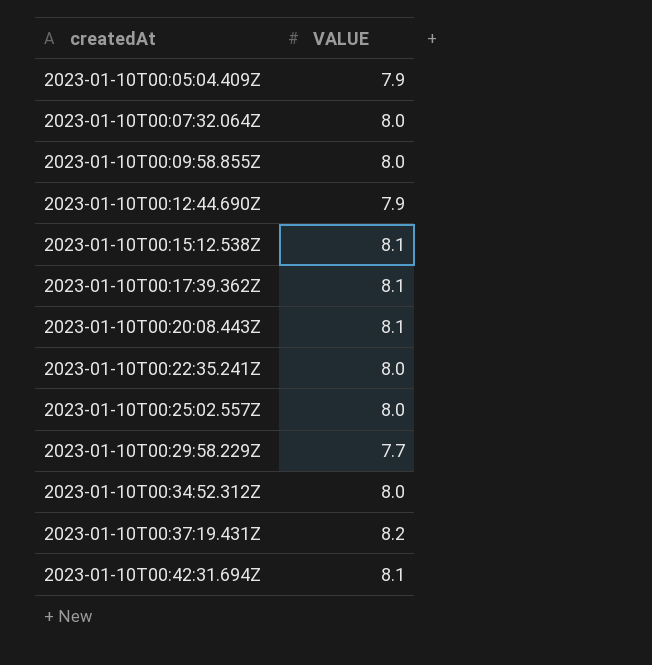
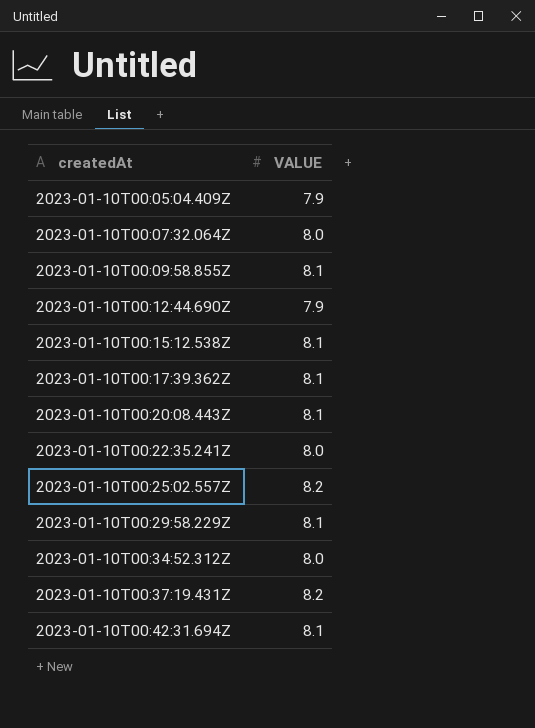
2023-01-10T00:09:58.855Z | VALUE: 8.0 -> 8.1
2023-01-10T00:25:02.557Z | VALUE: 8.0 -> 8.2
2023-01-10T00:29:58.229Z | VALUE: 7.7 -> 8.1

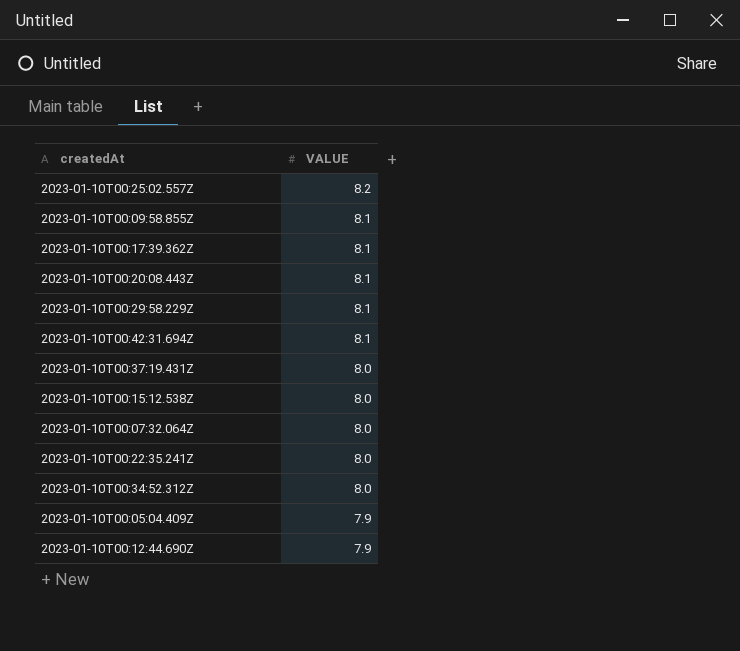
row order: createdAt ascending -> VALUE descending
2023-01-10T00:37:19.431Z | VALUE: 8.2 -> 8.0
2023-01-10T00:15:12.538Z | VALUE: 8.1 -> 8.0

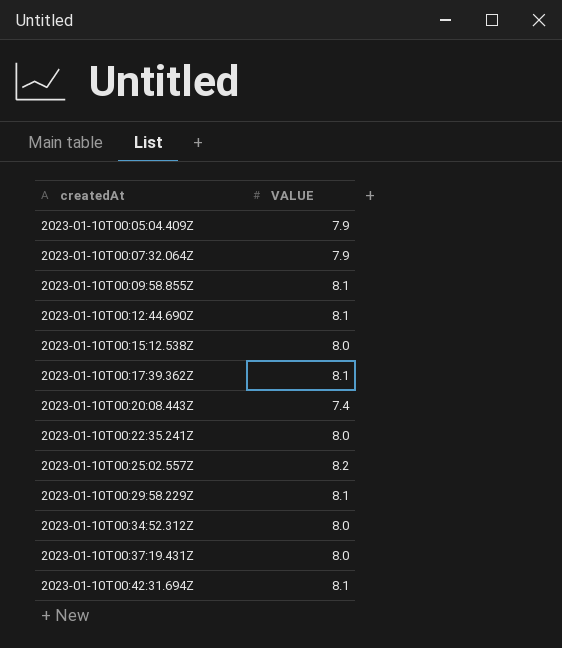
row order: VALUE descending -> createdAt ascending
2023-01-10T00:07:32.064Z | VALUE: 8.0 -> 7.9
2023-01-10T00:12:44.690Z | VALUE: 7.9 -> 8.1
2023-01-10T00:20:08.443Z | VALUE: 8.1 -> 7.4

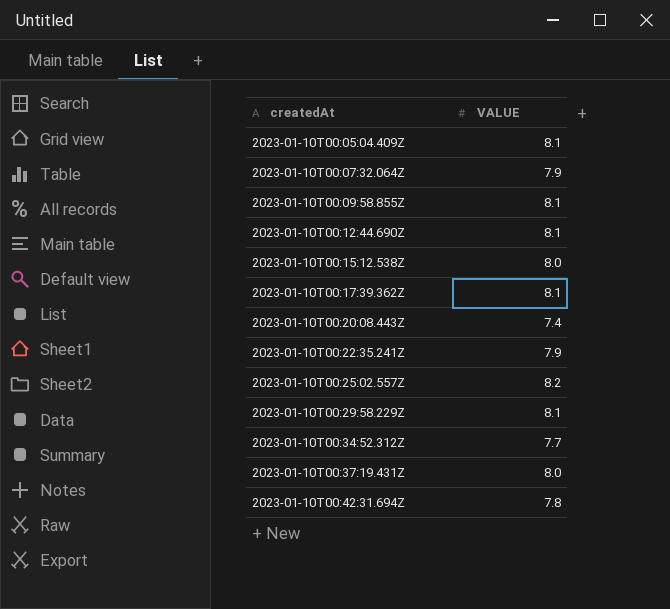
2023-01-10T00:05:04.409Z | VALUE: 7.9 -> 8.1
2023-01-10T00:22:35.241Z | VALUE: 8.0 -> 7.9
2023-01-10T00:34:52.312Z | VALUE: 8.0 -> 7.7
2023-01-10T00:42:31.694Z | VALUE: 8.1 -> 7.8

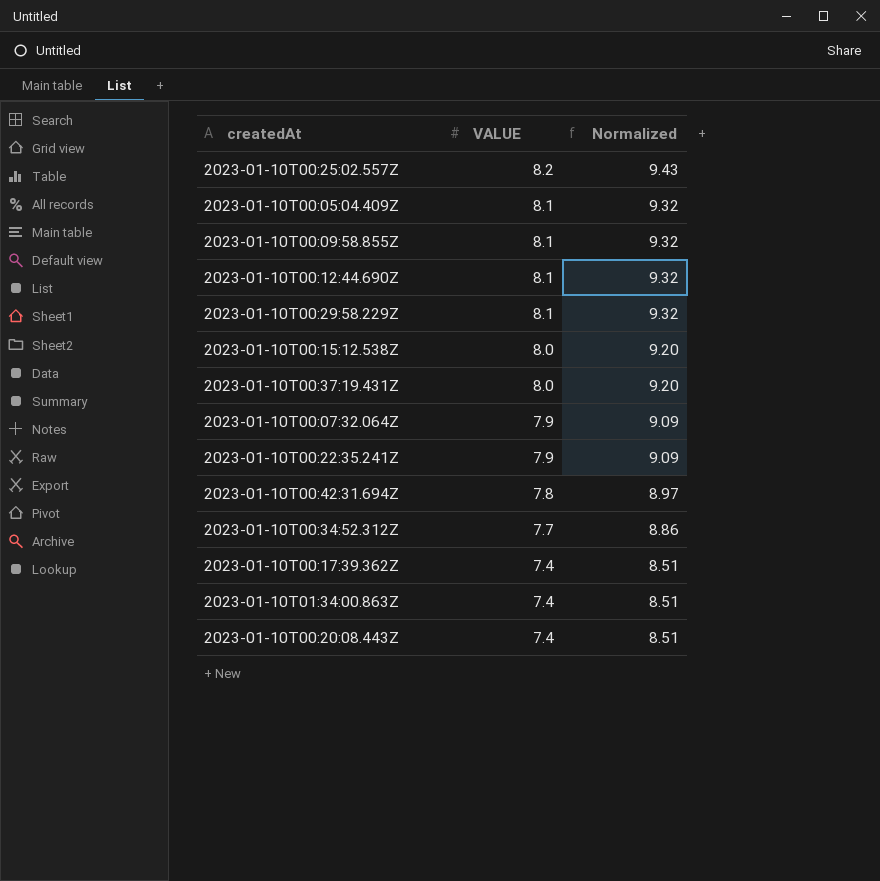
row order: createdAt ascending -> VALUE descending
column Normalized | formula: none -> [VALUE] * 1.15
2023-01-10T00:17:39.362Z | VALUE: 8.1 -> 7.4
row 2023-01-10T01:34:00.863Z: none -> 7.4 | 8.51

